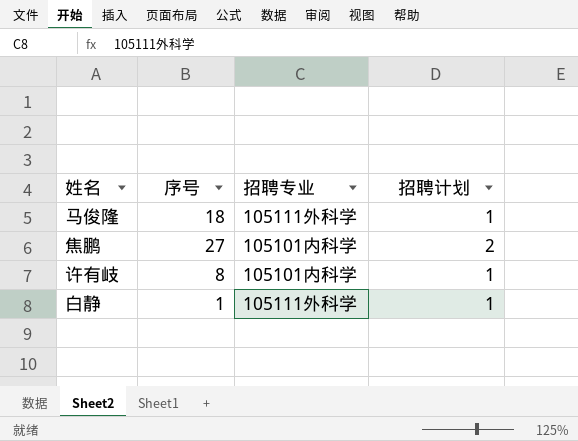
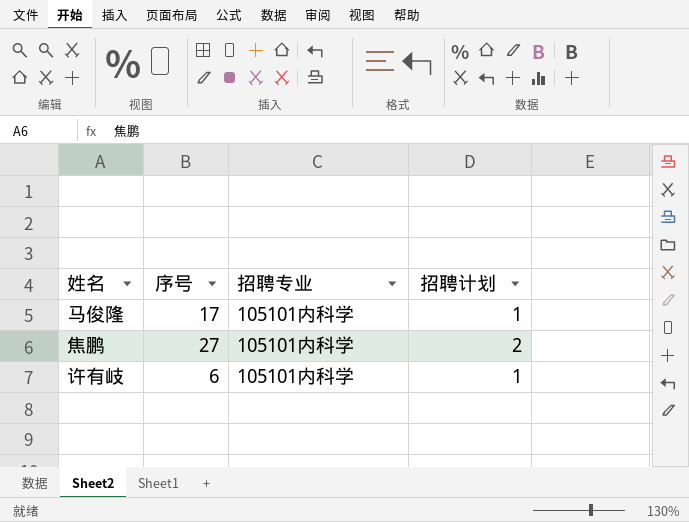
row 白静: 1 | 105111外科学 | 1 -> none
马俊隆 | 序号: 18 -> 17
马俊隆 | 招聘专业: 105111外科学 -> 105101内科学
许有岐 | 序号: 8 -> 6

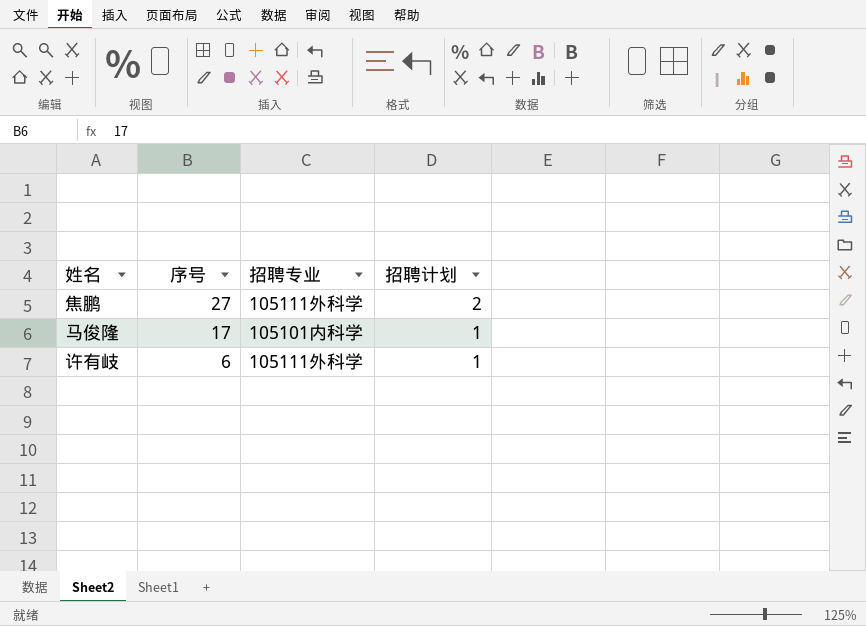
row order: none -> 序号 descending
焦鹏 | 招聘专业: 105101内科学 -> 105111外科学
许有岐 | 招聘专业: 105101内科学 -> 105111外科学

